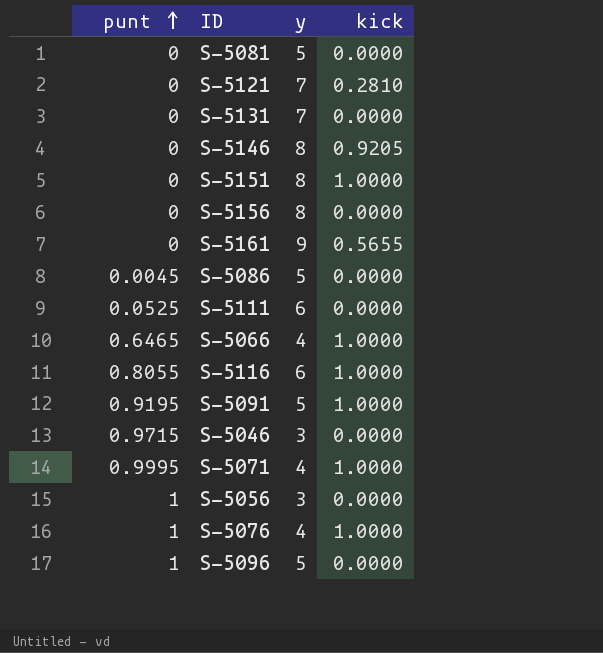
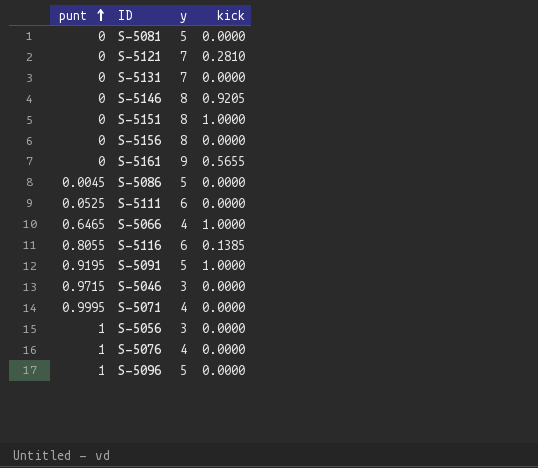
S-5116 | kick: 1.0000 -> 0.1385
S-5071 | kick: 1.0000 -> 0.0000
S-5076 | kick: 1.0000 -> 0.0000

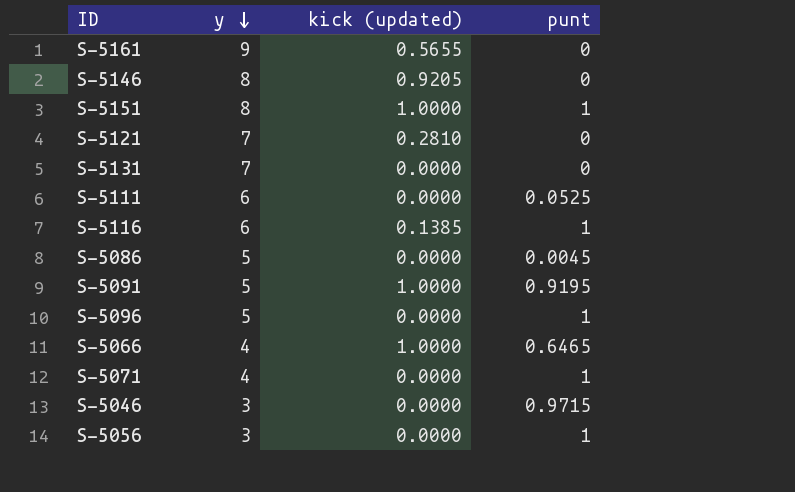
row order: punt ascending -> y descending
column name: kick -> kick (updated)
column punt | position: 1 -> 4
row S-5081: 0 | 5 | 0.0000 -> none
row S-5156: 0 | 8 | 0.0000 -> none
row S-5076: 1 | 4 | 0.0000 -> none
S-5151 | punt: 0 -> 1
S-5116 | punt: 0.8055 -> 1
S-5071 | punt: 0.9995 -> 1

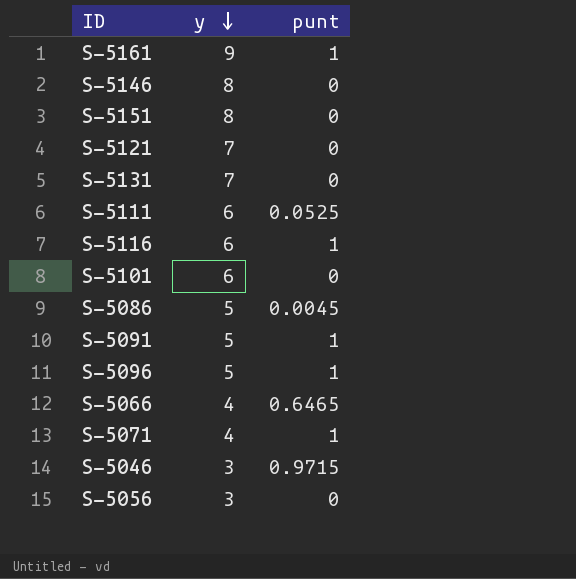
column kick (updated) | position: 3 -> none
S-5161 | punt: 0 -> 1
S-5151 | punt: 1 -> 0
row S-5101: none -> 6 | 0
S-5091 | punt: 0.9195 -> 1
S-5056 | punt: 1 -> 0

